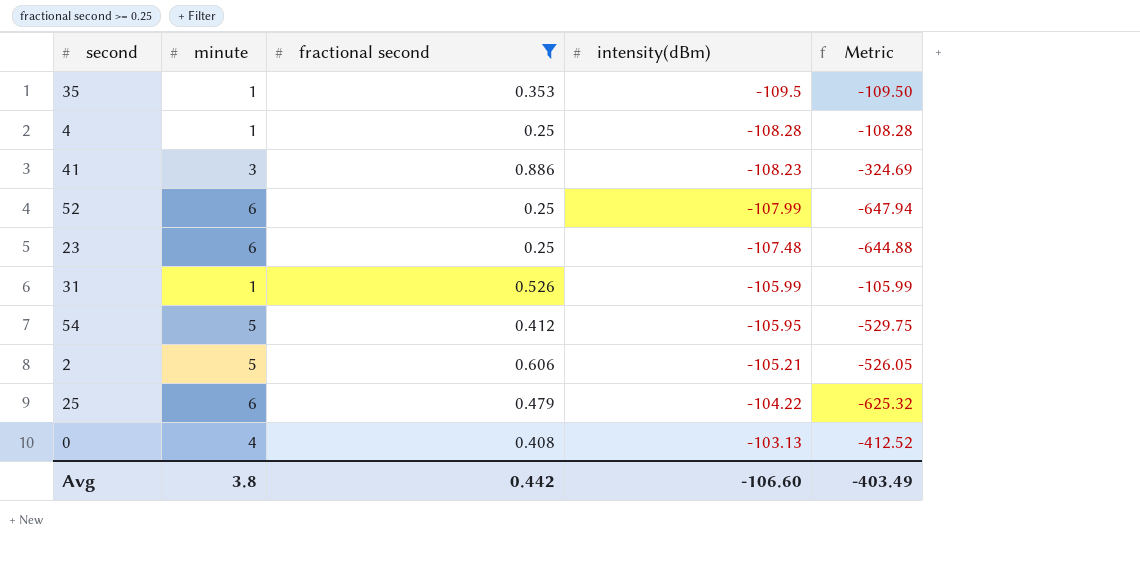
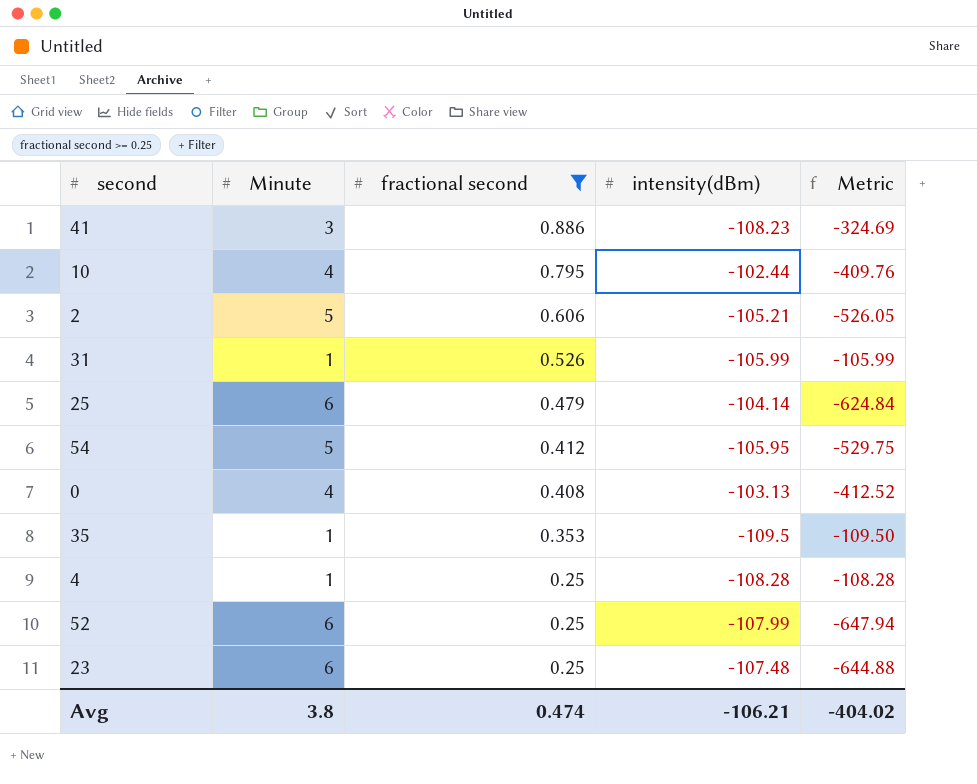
row order: intensity(dBm) ascending -> fractional second descending
column name: minute -> Minute
row 10: none -> 4 | 0.795 | -102.44 | -409.76
25 | intensity(dBm): -104.22 -> -104.14
25 | Metric: -625.32 -> -624.84
Avg | fractional second: 0.442 -> 0.474
Avg | intensity(dBm): -106.60 -> -106.21
Avg | Metric: -403.49 -> -404.02

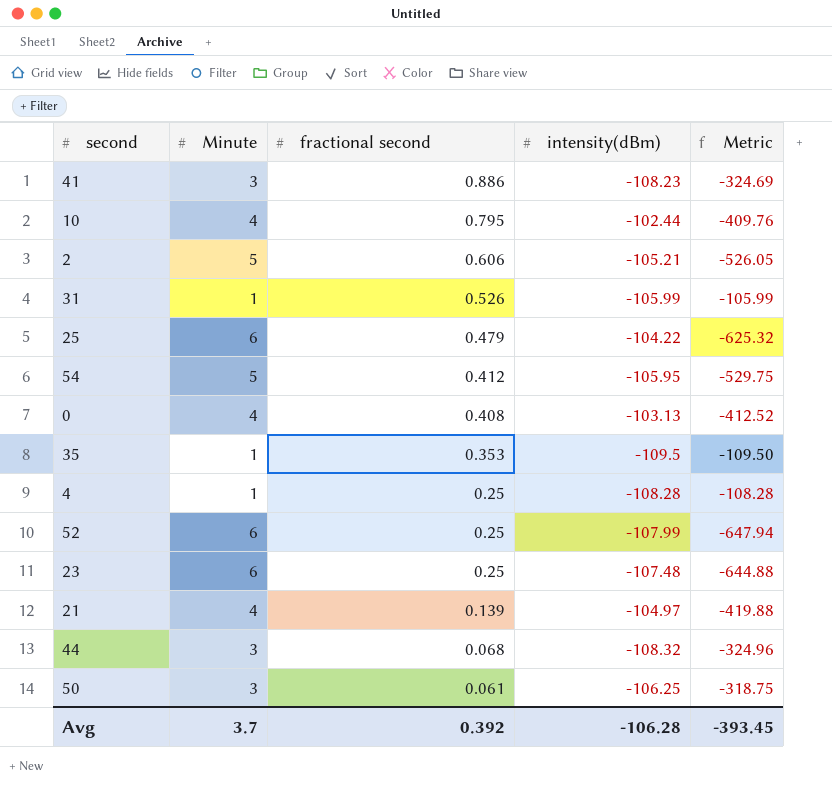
filter: fractional second >= 0.25 -> none
25 | intensity(dBm): -104.14 -> -104.22
25 | Metric: -624.84 -> -625.32
Avg | Minute: 3.8 -> 3.7
Avg | fractional second: 0.474 -> 0.392
Avg | intensity(dBm): -106.21 -> -106.28
Avg | Metric: -404.02 -> -393.45

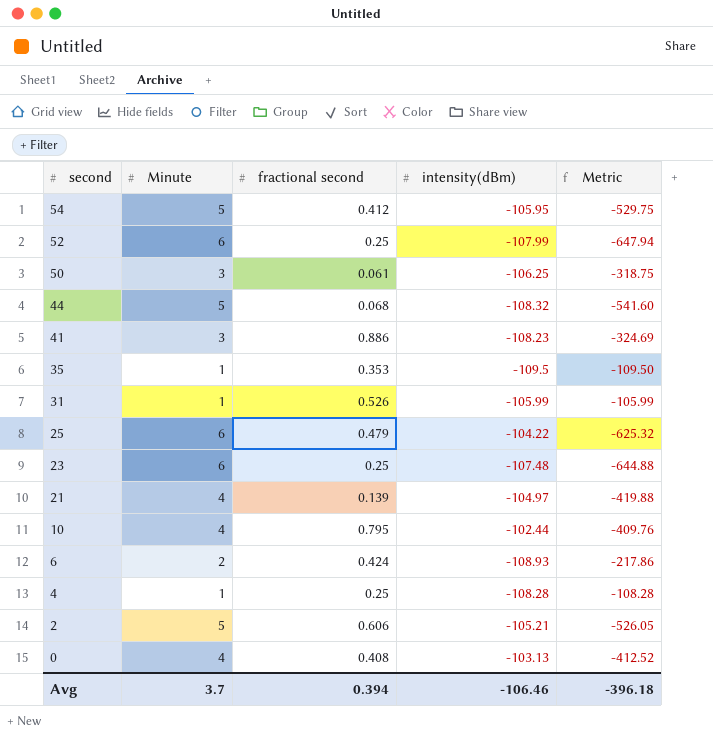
row order: fractional second descending -> second descending
44 | Minute: 3 -> 5
44 | Metric: -324.96 -> -541.60
row 6: none -> 2 | 0.424 | -108.93 | -217.86
Avg | fractional second: 0.392 -> 0.394
Avg | intensity(dBm): -106.28 -> -106.46
Avg | Metric: -393.45 -> -396.18

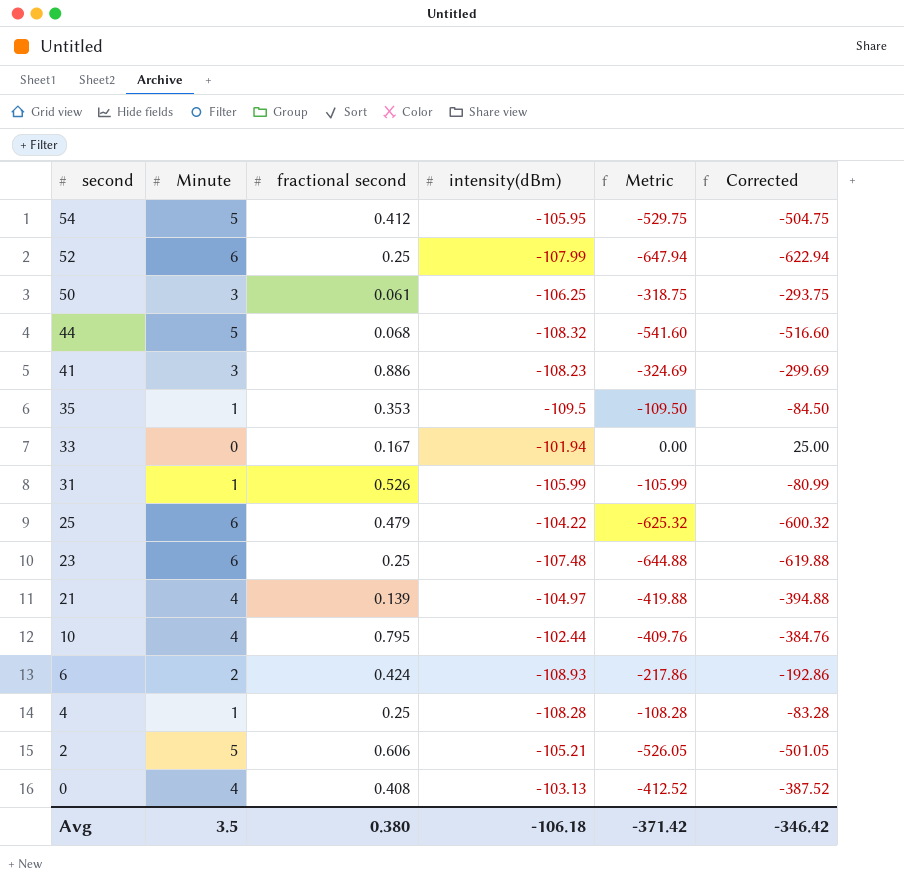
column Corrected | formula: none -> [Metric] + 25
row 33: none -> 0 | 0.167 | -101.94 | 0.00 | 25.00
Avg | Minute: 3.7 -> 3.5
Avg | fractional second: 0.394 -> 0.380
Avg | intensity(dBm): -106.46 -> -106.18
Avg | Metric: -396.18 -> -371.42

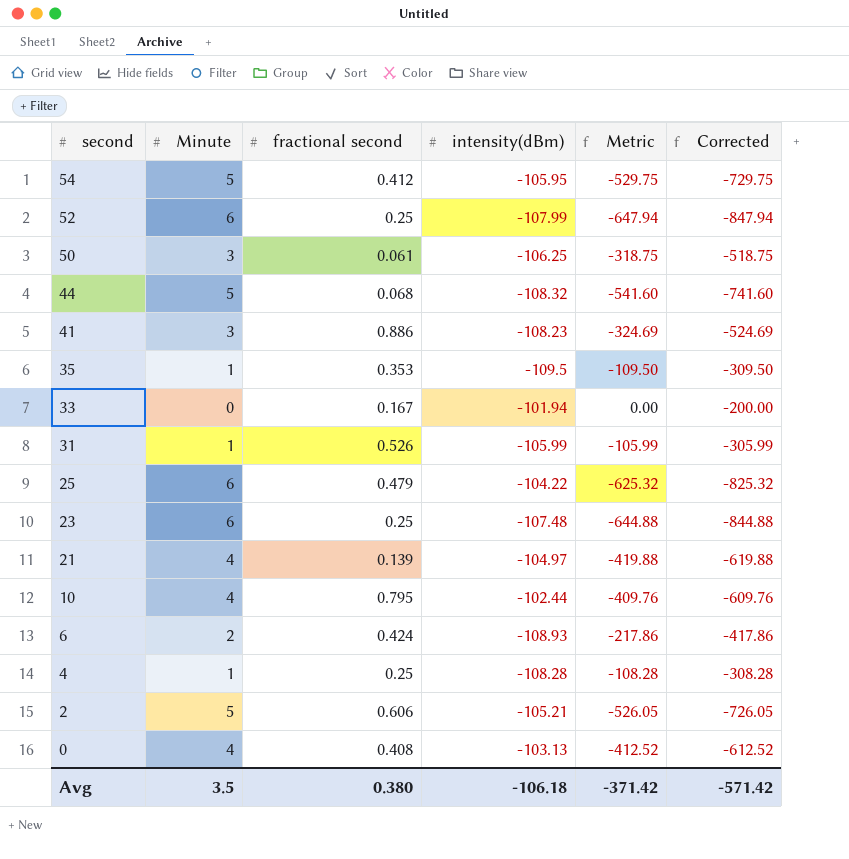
column Corrected | formula: [Metric] + 25 -> [Metric] - 200
Avg | Corrected: -346.42 -> -571.42

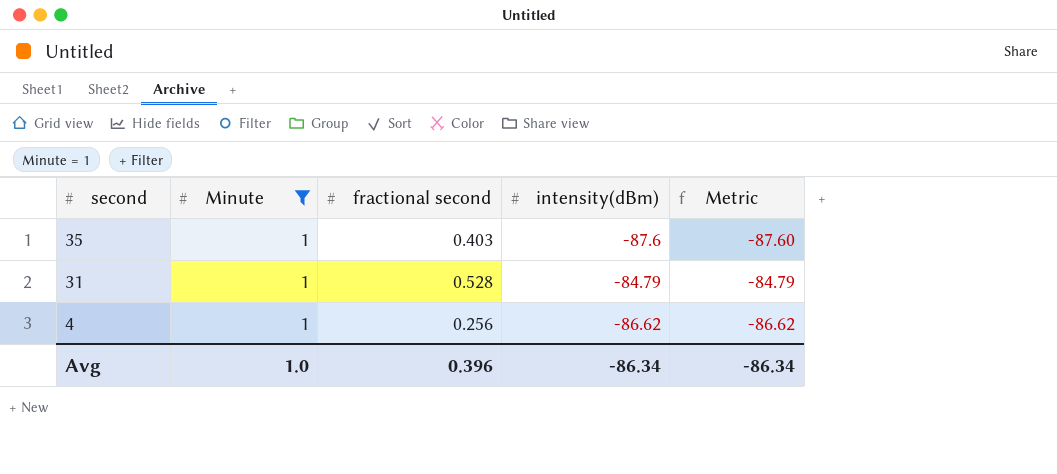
filter: none -> Minute = 1
column Corrected | formula: [Metric] - 200 -> none
35 | fractional second: 0.353 -> 0.403
35 | intensity(dBm): -109.5 -> -87.6
35 | Metric: -109.50 -> -87.60
31 | fractional second: 0.526 -> 0.528
31 | intensity(dBm): -105.99 -> -84.79
31 | Metric: -105.99 -> -84.79
4 | fractional second: 0.25 -> 0.256
4 | intensity(dBm): -108.28 -> -86.62
4 | Metric: -108.28 -> -86.62
Avg | Minute: 3.5 -> 1.0
Avg | fractional second: 0.380 -> 0.396
Avg | intensity(dBm): -106.18 -> -86.34
Avg | Metric: -371.42 -> -86.34

